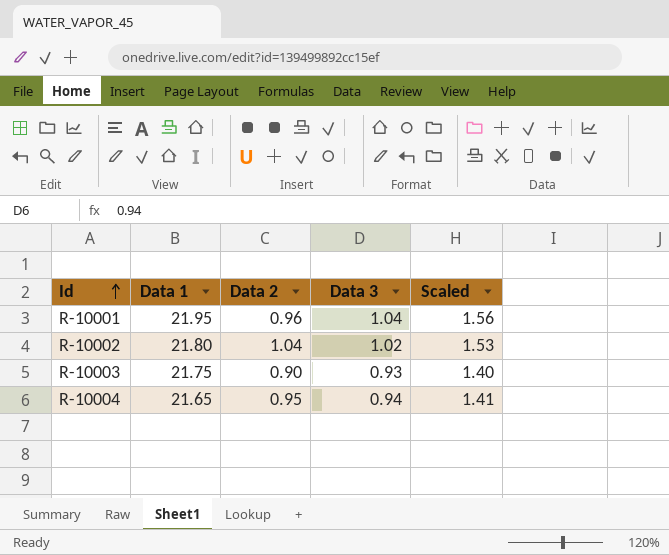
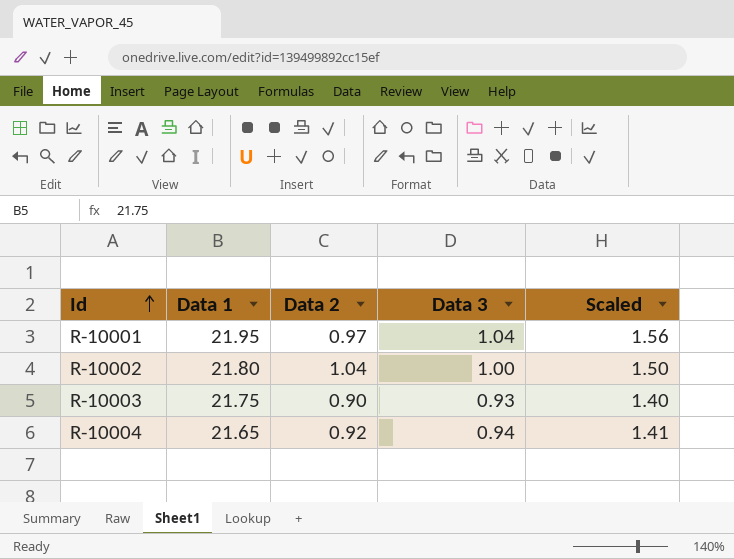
R-10001 | Data 2: 0.96 -> 0.97
R-10002 | Data 3: 1.02 -> 1.00
R-10002 | Scaled: 1.53 -> 1.50
R-10004 | Data 2: 0.95 -> 0.92

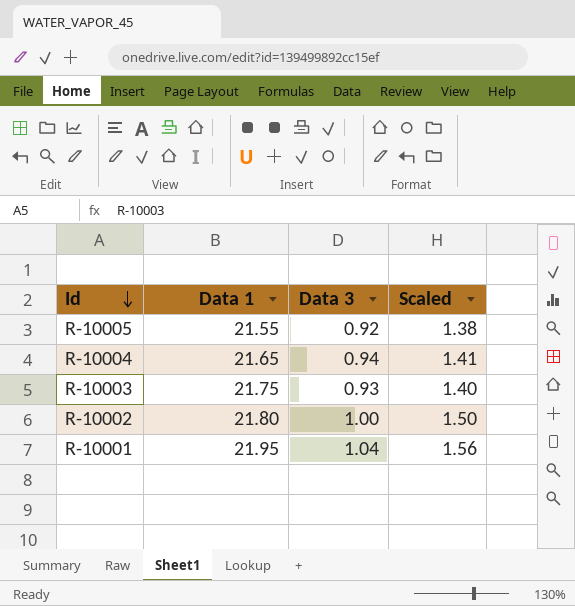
row order: Id ascending -> Id descending
column Data 2 | position: 3 -> none
row R-10005: none -> 21.55 | 0.92 | 1.38

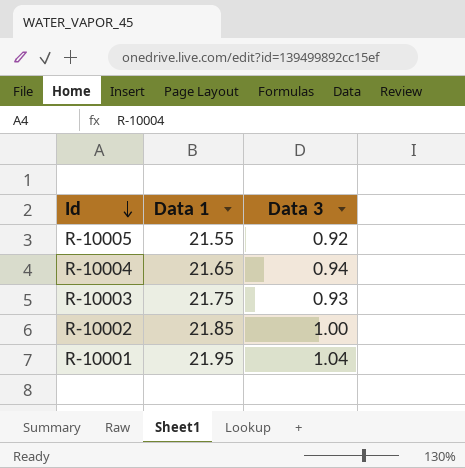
column Scaled | formula: [Data 3] * 1.5 -> none
R-10002 | Data 1: 21.80 -> 21.85

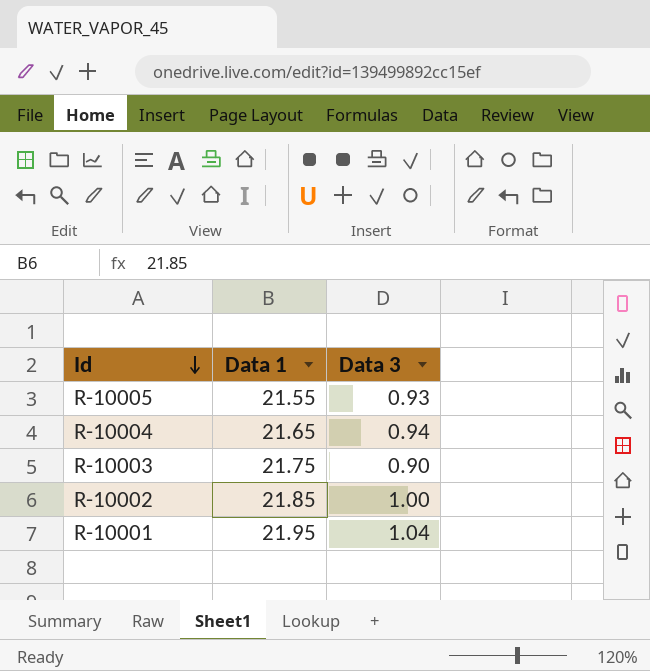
R-10005 | Data 3: 0.92 -> 0.93
R-10003 | Data 3: 0.93 -> 0.90

